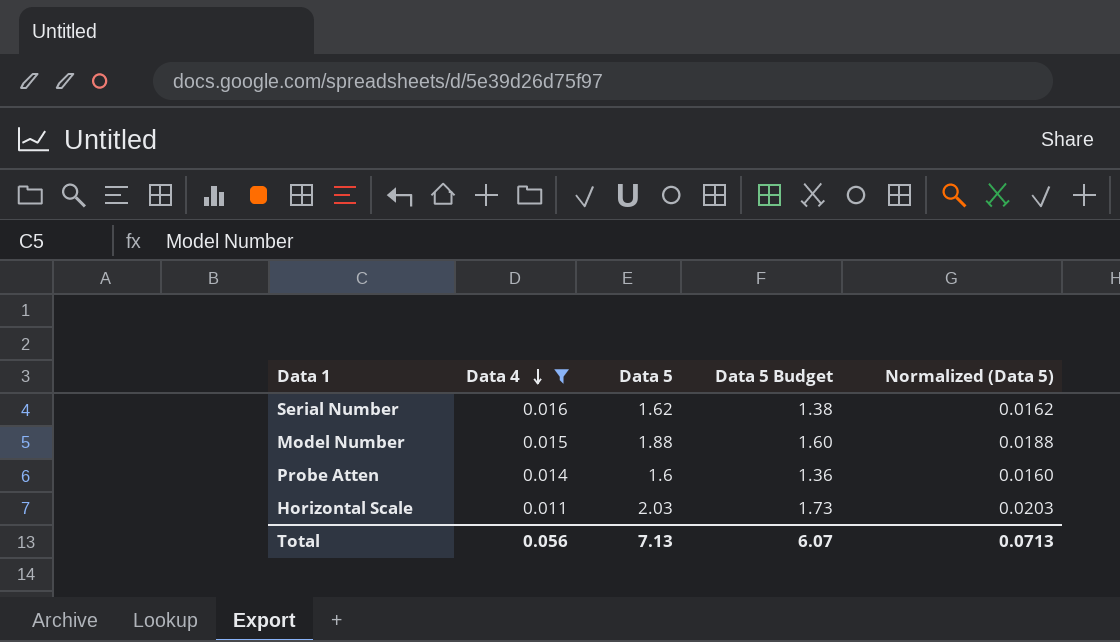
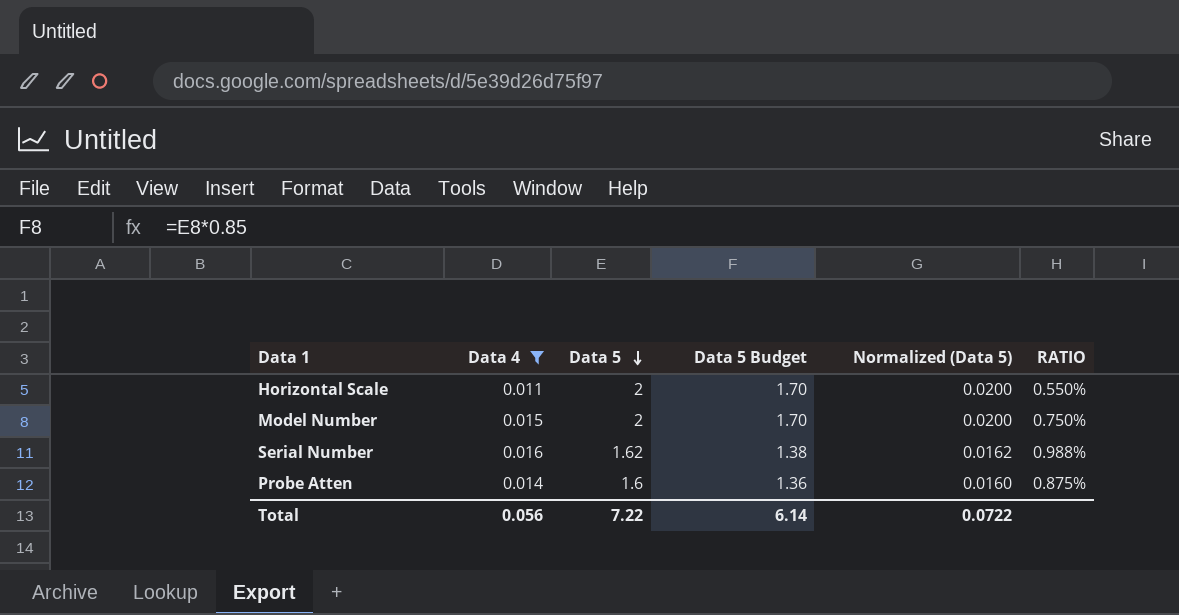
row order: Data 4 descending -> Data 5 descending
column RATIO | formula: none -> [Data 4] / [Data 5]
Horizontal Scale | Data 5: 2.03 -> 2
Horizontal Scale | Data 5 Budget: 1.73 -> 1.70
Horizontal Scale | Normalized (Data 5): 0.0203 -> 0.0200
Model Number | Data 5: 1.88 -> 2
Model Number | Data 5 Budget: 1.60 -> 1.70
Model Number | Normalized (Data 5): 0.0188 -> 0.0200
Total | Data 5: 7.13 -> 7.22
Total | Data 5 Budget: 6.07 -> 6.14
Total | Normalized (Data 5): 0.0713 -> 0.0722

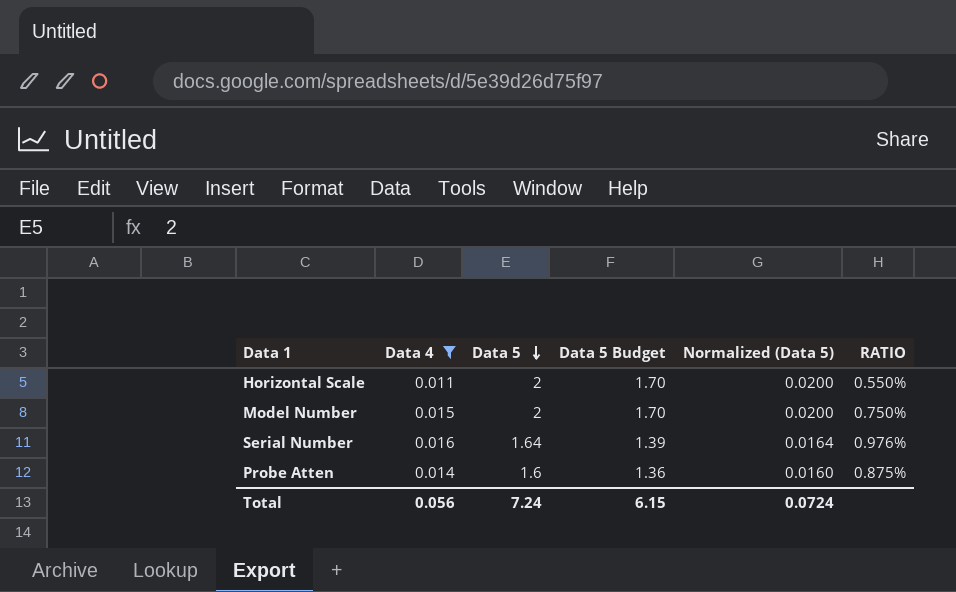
Serial Number | Data 5: 1.62 -> 1.64
Serial Number | Data 5 Budget: 1.38 -> 1.39
Serial Number | Normalized (Data 5): 0.0162 -> 0.0164
Serial Number | RATIO: 0.988% -> 0.976%
Total | Data 5: 7.22 -> 7.24
Total | Data 5 Budget: 6.14 -> 6.15
Total | Normalized (Data 5): 0.0722 -> 0.0724

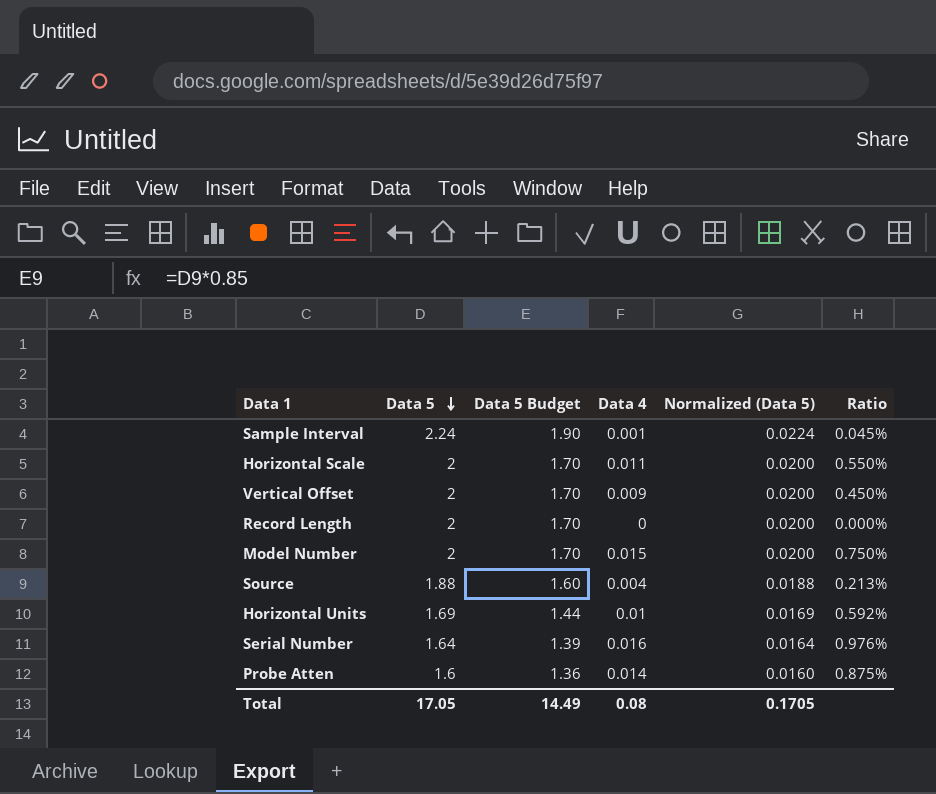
filter: Data 4 >= 0.011 -> none
column Data 4 | position: 2 -> 4
column name: RATIO -> Ratio
Total | Data 5: 7.24 -> 17.05
Total | Data 5 Budget: 6.15 -> 14.49
Total | Data 4: 0.056 -> 0.08
Total | Normalized (Data 5): 0.0724 -> 0.1705

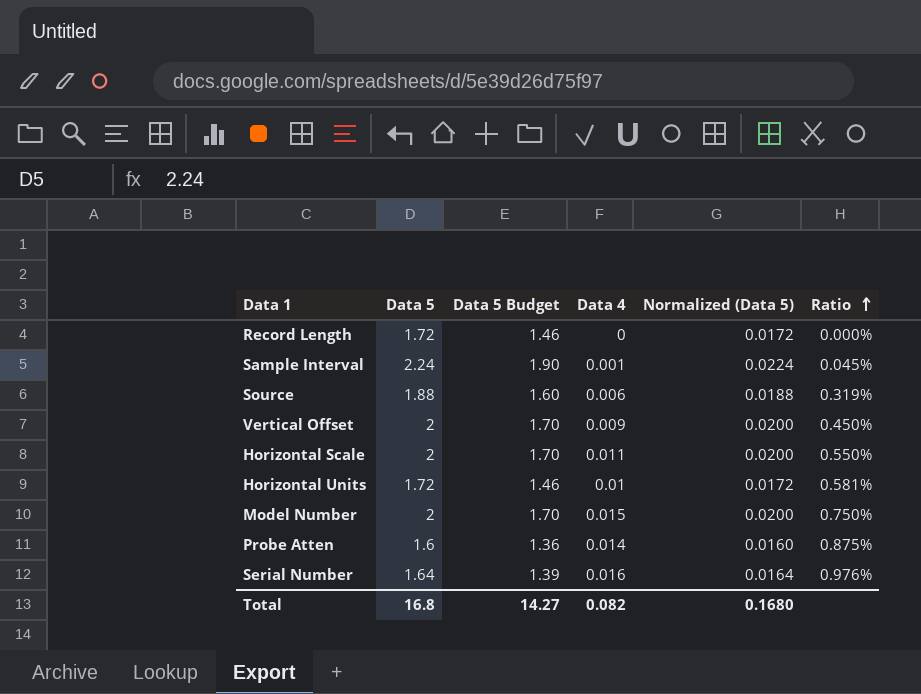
row order: Data 5 descending -> Ratio ascending
Record Length | Data 5: 2 -> 1.72
Record Length | Data 5 Budget: 1.70 -> 1.46
Record Length | Normalized (Data 5): 0.0200 -> 0.0172
Source | Data 4: 0.004 -> 0.006
Source | Ratio: 0.213% -> 0.319%
Horizontal Units | Data 5: 1.69 -> 1.72
Horizontal Units | Data 5 Budget: 1.44 -> 1.46
Horizontal Units | Normalized (Data 5): 0.0169 -> 0.0172
Horizontal Units | Ratio: 0.592% -> 0.581%
Total | Data 5: 17.05 -> 16.8
Total | Data 5 Budget: 14.49 -> 14.27
Total | Data 4: 0.08 -> 0.082
Total | Normalized (Data 5): 0.1705 -> 0.1680

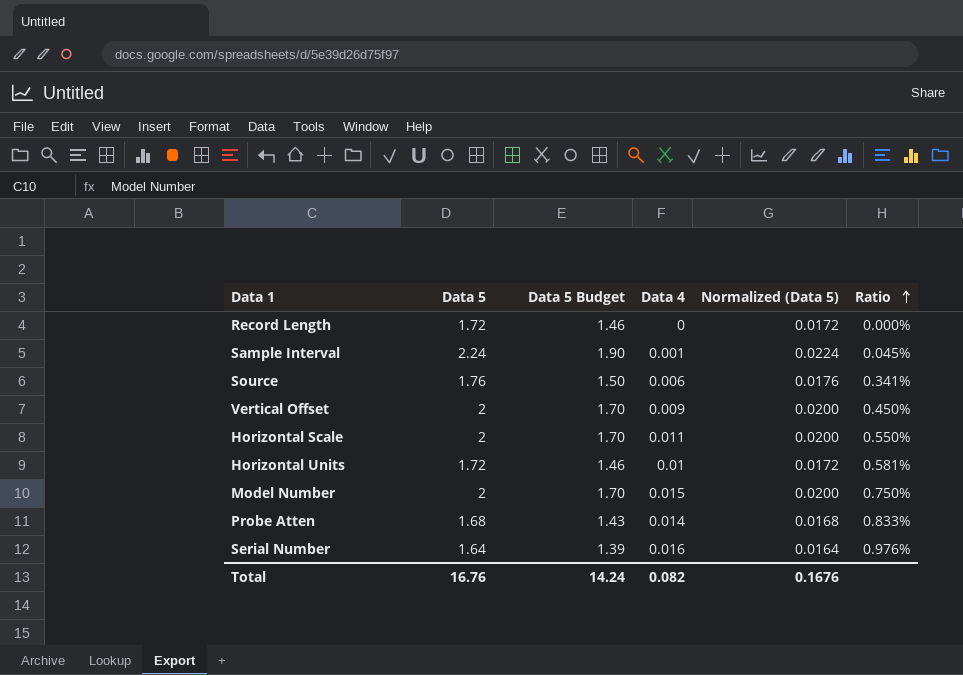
Source | Data 5: 1.88 -> 1.76
Source | Data 5 Budget: 1.60 -> 1.50
Source | Normalized (Data 5): 0.0188 -> 0.0176
Source | Ratio: 0.319% -> 0.341%
Probe Atten | Data 5: 1.6 -> 1.68
Probe Atten | Data 5 Budget: 1.36 -> 1.43
Probe Atten | Normalized (Data 5): 0.0160 -> 0.0168
Probe Atten | Ratio: 0.875% -> 0.833%
Total | Data 5: 16.8 -> 16.76
Total | Data 5 Budget: 14.27 -> 14.24
Total | Normalized (Data 5): 0.1680 -> 0.1676

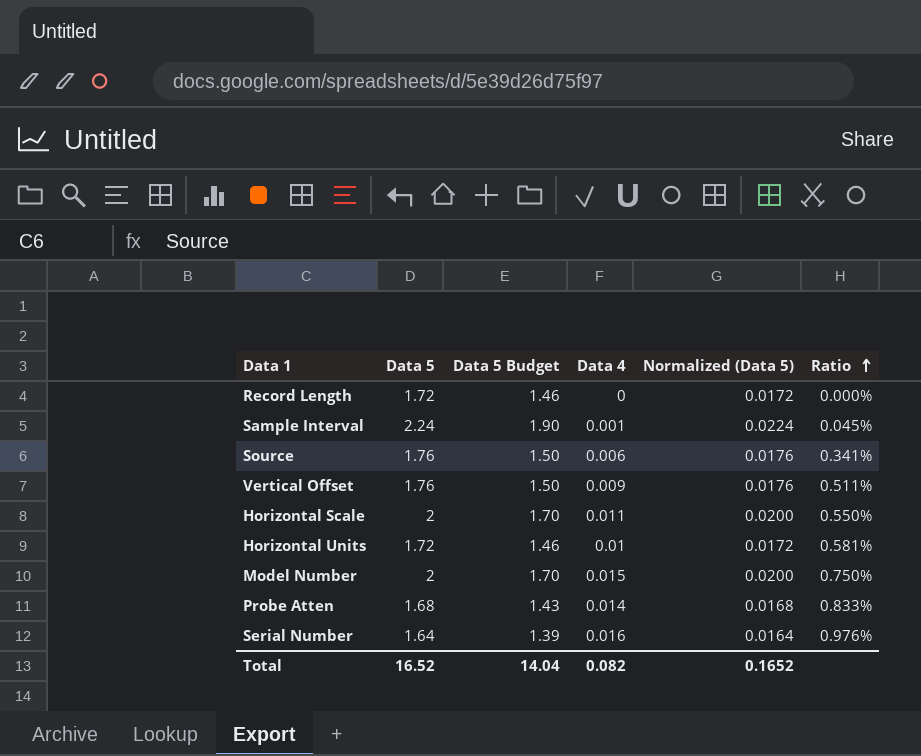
Vertical Offset | Data 5: 2 -> 1.76
Vertical Offset | Data 5 Budget: 1.70 -> 1.50
Vertical Offset | Normalized (Data 5): 0.0200 -> 0.0176
Vertical Offset | Ratio: 0.450% -> 0.511%
Total | Data 5: 16.76 -> 16.52
Total | Data 5 Budget: 14.24 -> 14.04
Total | Normalized (Data 5): 0.1676 -> 0.1652

